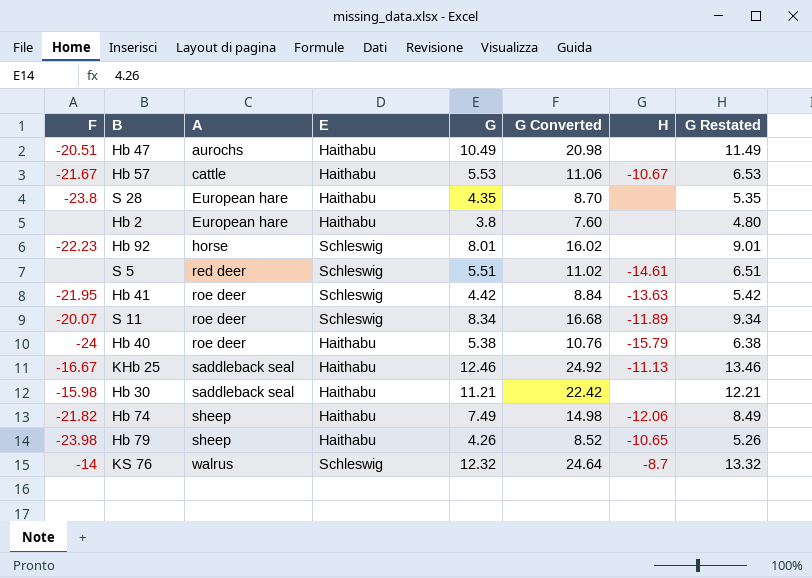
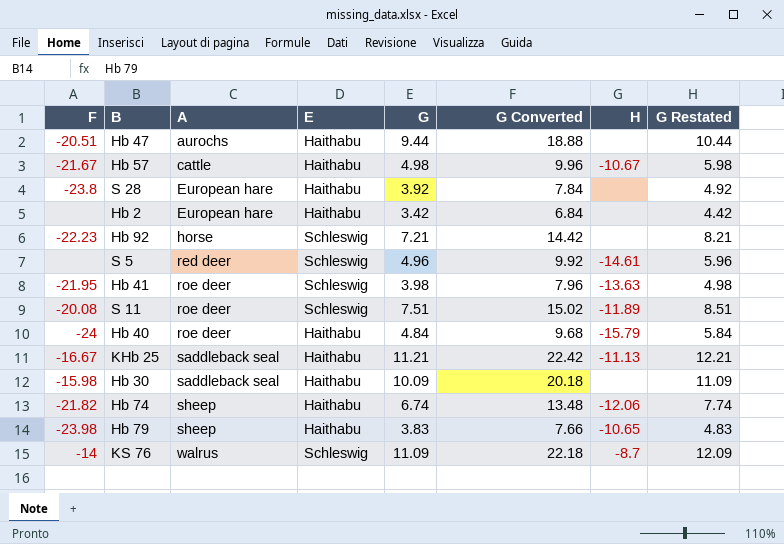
Hb 47 | G: 10.49 -> 9.44
Hb 47 | G Converted: 20.98 -> 18.88
Hb 47 | G Restated: 11.49 -> 10.44
Hb 57 | G: 5.53 -> 4.98
Hb 57 | G Converted: 11.06 -> 9.96
Hb 57 | G Restated: 6.53 -> 5.98
S 28 | G: 4.35 -> 3.92
S 28 | G Converted: 8.70 -> 7.84
S 28 | G Restated: 5.35 -> 4.92
Hb 2 | G: 3.8 -> 3.42
Hb 2 | G Converted: 7.60 -> 6.84
Hb 2 | G Restated: 4.80 -> 4.42
Hb 92 | G: 8.01 -> 7.21
Hb 92 | G Converted: 16.02 -> 14.42
Hb 92 | G Restated: 9.01 -> 8.21
S 5 | G: 5.51 -> 4.96
S 5 | G Converted: 11.02 -> 9.92
S 5 | G Restated: 6.51 -> 5.96
Hb 41 | G: 4.42 -> 3.98
Hb 41 | G Converted: 8.84 -> 7.96
Hb 41 | G Restated: 5.42 -> 4.98
S 11 | F: -20.07 -> -20.08
S 11 | G: 8.34 -> 7.51
S 11 | G Converted: 16.68 -> 15.02
S 11 | G Restated: 9.34 -> 8.51
Hb 40 | G: 5.38 -> 4.84
Hb 40 | G Converted: 10.76 -> 9.68
Hb 40 | G Restated: 6.38 -> 5.84
KHb 25 | G: 12.46 -> 11.21
KHb 25 | G Converted: 24.92 -> 22.42
KHb 25 | G Restated: 13.46 -> 12.21
Hb 30 | G: 11.21 -> 10.09
Hb 30 | G Converted: 22.42 -> 20.18
Hb 30 | G Restated: 12.21 -> 11.09
Hb 74 | G: 7.49 -> 6.74
Hb 74 | G Converted: 14.98 -> 13.48
Hb 74 | G Restated: 8.49 -> 7.74
Hb 79 | G: 4.26 -> 3.83
Hb 79 | G Converted: 8.52 -> 7.66
Hb 79 | G Restated: 5.26 -> 4.83
KS 76 | G: 12.32 -> 11.09
KS 76 | G Converted: 24.64 -> 22.18
KS 76 | G Restated: 13.32 -> 12.09

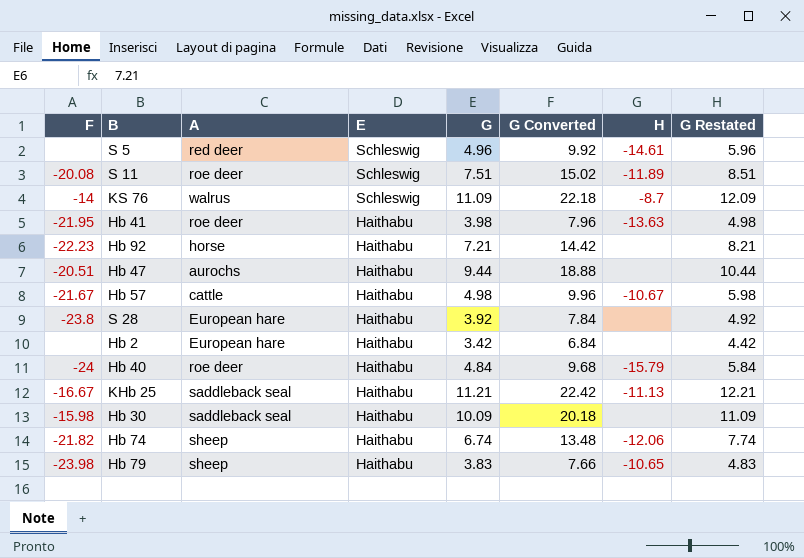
row order: A ascending -> E descending
Hb 41 | E: Schleswig -> Haithabu
Hb 92 | E: Schleswig -> Haithabu

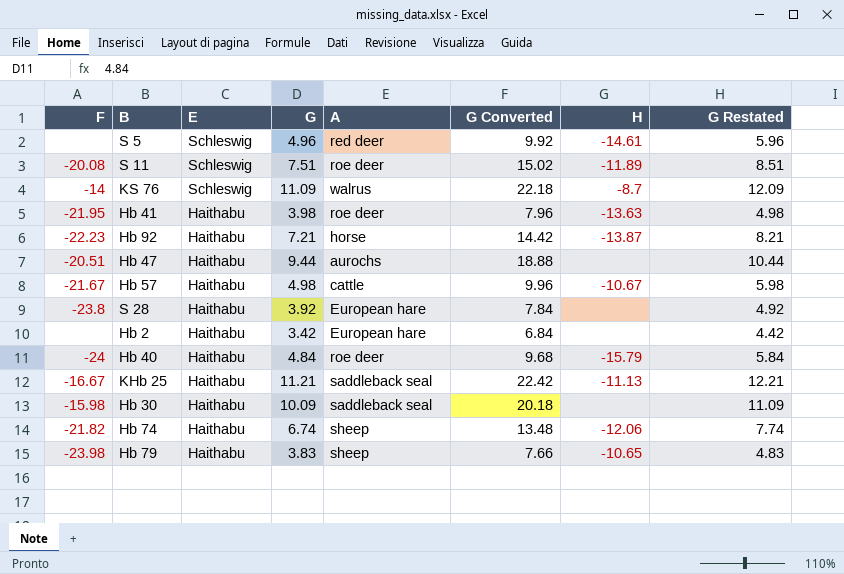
column A | position: 3 -> 5
Hb 92 | H: none -> -13.87

